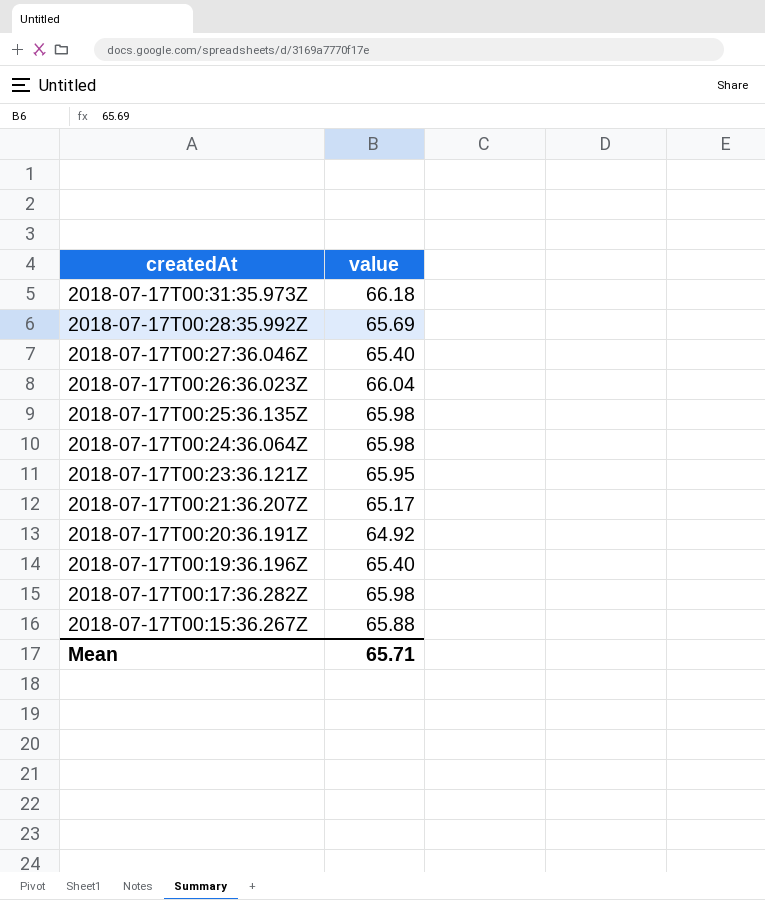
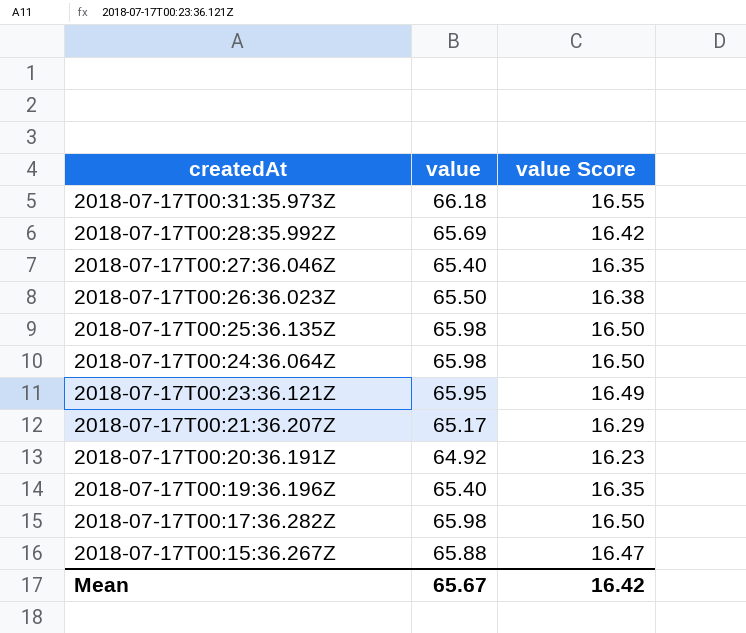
column value Score | formula: none -> [value] * 0.25
2018-07-17T00:26:36.023Z | value: 66.04 -> 65.50
Mean | value: 65.71 -> 65.67

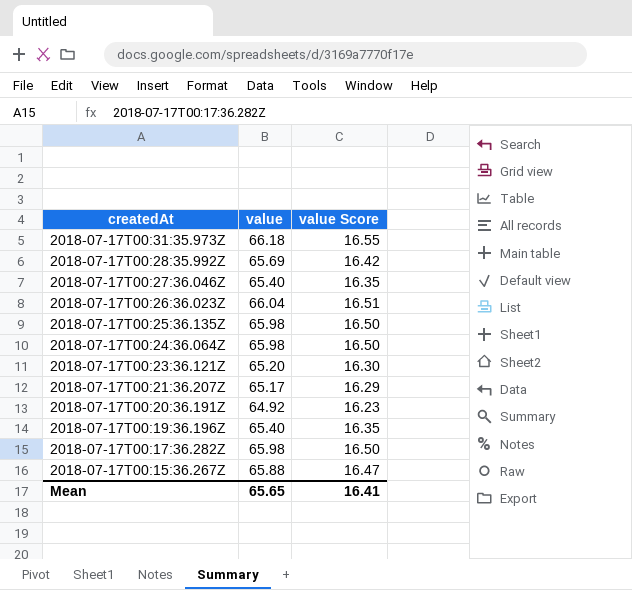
2018-07-17T00:26:36.023Z | value: 65.50 -> 66.04
2018-07-17T00:26:36.023Z | value Score: 16.38 -> 16.51
2018-07-17T00:23:36.121Z | value: 65.95 -> 65.20
2018-07-17T00:23:36.121Z | value Score: 16.49 -> 16.30
Mean | value: 65.67 -> 65.65
Mean | value Score: 16.42 -> 16.41

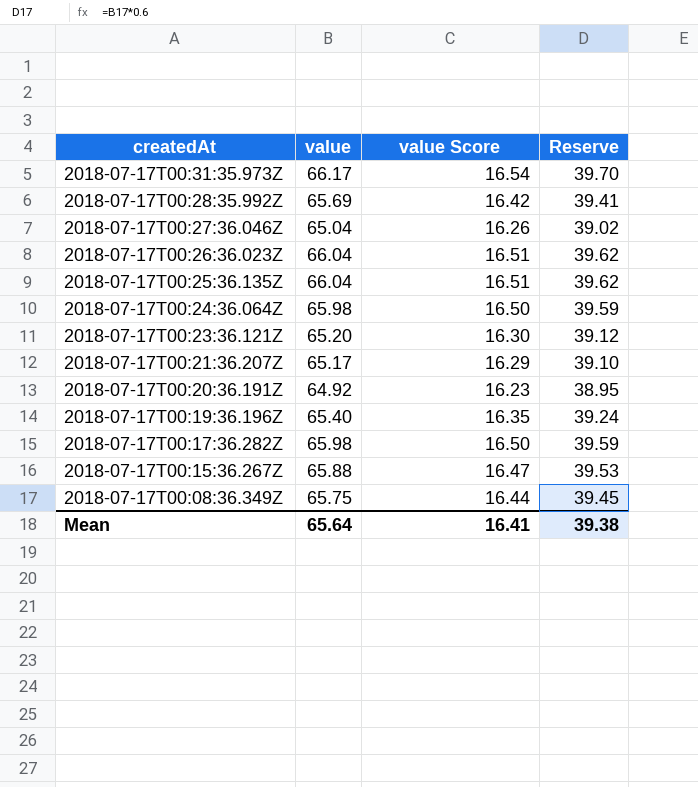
column Reserve | formula: none -> [value] * 0.6
2018-07-17T00:31:35.973Z | value: 66.18 -> 66.17
2018-07-17T00:31:35.973Z | value Score: 16.55 -> 16.54
2018-07-17T00:27:36.046Z | value: 65.40 -> 65.04
2018-07-17T00:27:36.046Z | value Score: 16.35 -> 16.26
2018-07-17T00:25:36.135Z | value: 65.98 -> 66.04
2018-07-17T00:25:36.135Z | value Score: 16.50 -> 16.51
row 2018-07-17T00:08:36.349Z: none -> 65.75 | 16.44 | 39.45
Mean | value: 65.65 -> 65.64

